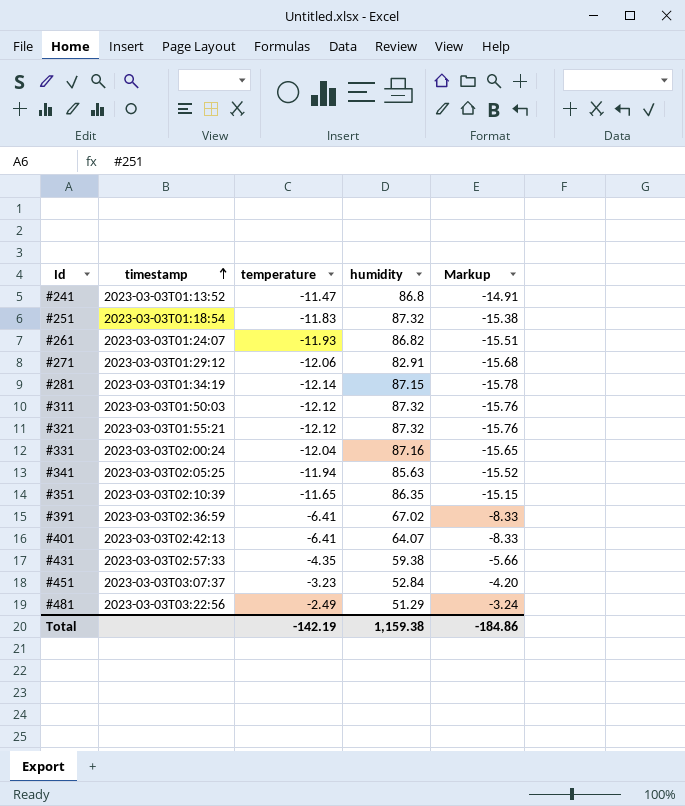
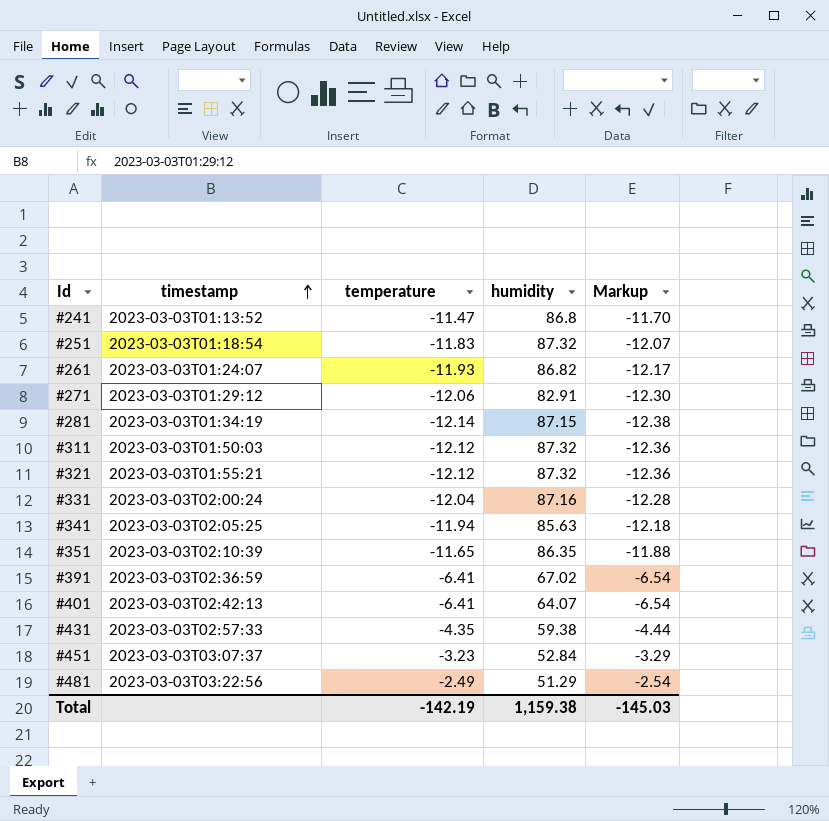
column Markup | formula: [temperature] * 1.3 -> [temperature] * 1.02
Total | Markup: -184.86 -> -145.03

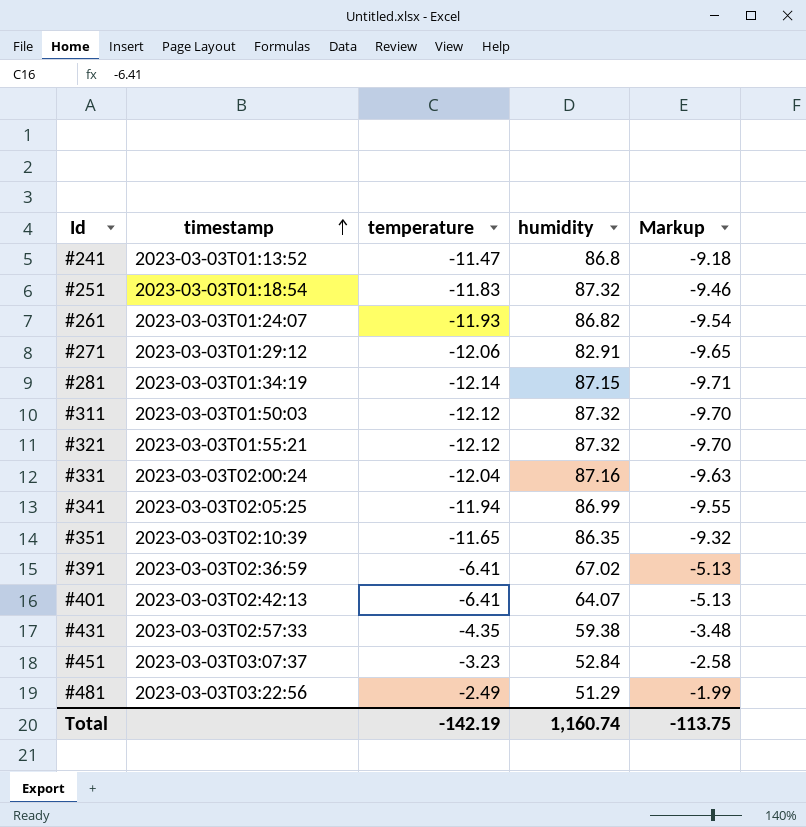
column Markup | formula: [temperature] * 1.02 -> [temperature] * 0.8
#341 | humidity: 85.63 -> 86.99
Total | humidity: 1,159.38 -> 1,160.74
Total | Markup: -145.03 -> -113.75

